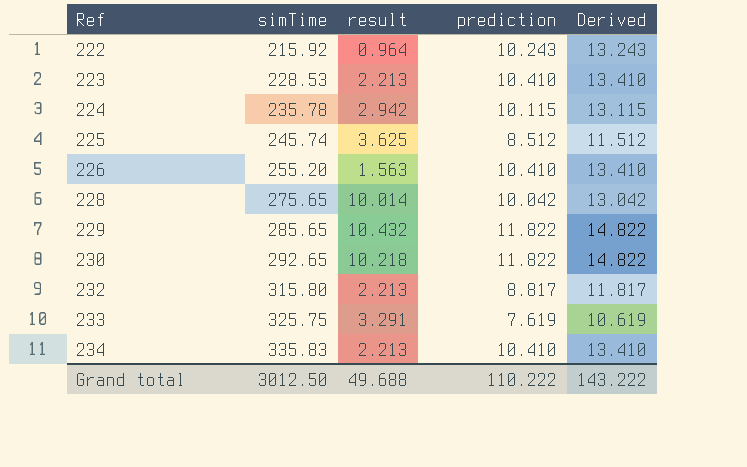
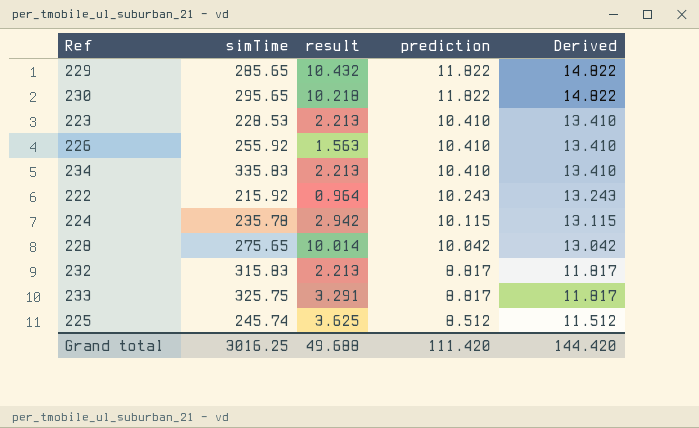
row order: Ref ascending -> prediction descending
230 | simTime: 292.65 -> 295.65
226 | simTime: 255.20 -> 255.92
232 | simTime: 315.80 -> 315.83
233 | prediction: 7.619 -> 8.817
233 | Derived: 10.619 -> 11.817
Grand total | simTime: 3012.50 -> 3016.25
Grand total | prediction: 110.222 -> 111.420
Grand total | Derived: 143.222 -> 144.420

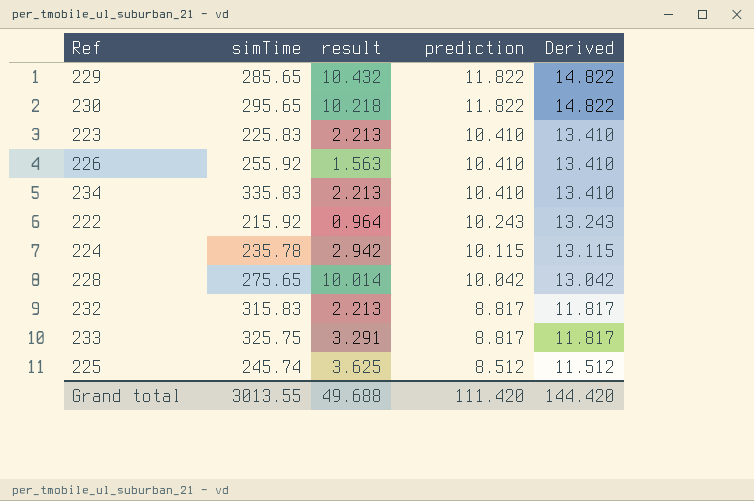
223 | simTime: 228.53 -> 225.83
Grand total | simTime: 3016.25 -> 3013.55

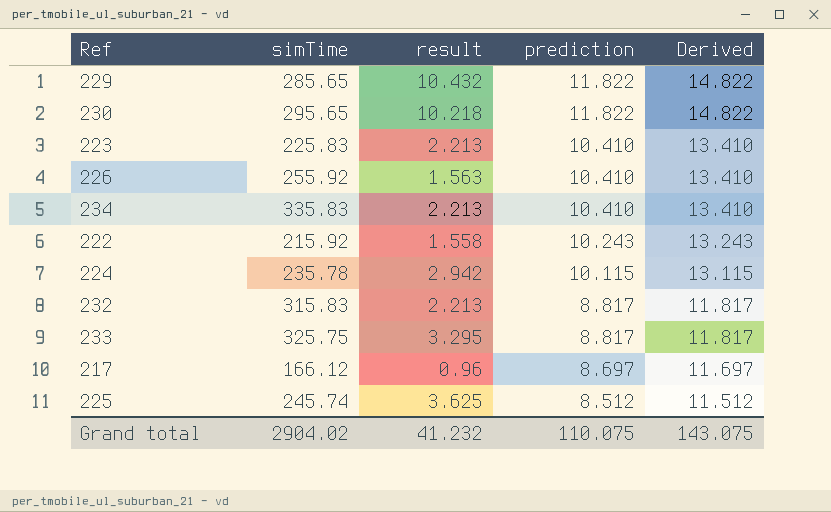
row 228: 275.65 | 10.014 | 10.042 | 13.042 -> none
222 | result: 0.964 -> 1.558
233 | result: 3.291 -> 3.295
row 217: none -> 166.12 | 0.96 | 8.697 | 11.697
Grand total | simTime: 3013.55 -> 2904.02
Grand total | result: 49.688 -> 41.232
Grand total | prediction: 111.420 -> 110.075
Grand total | Derived: 144.420 -> 143.075

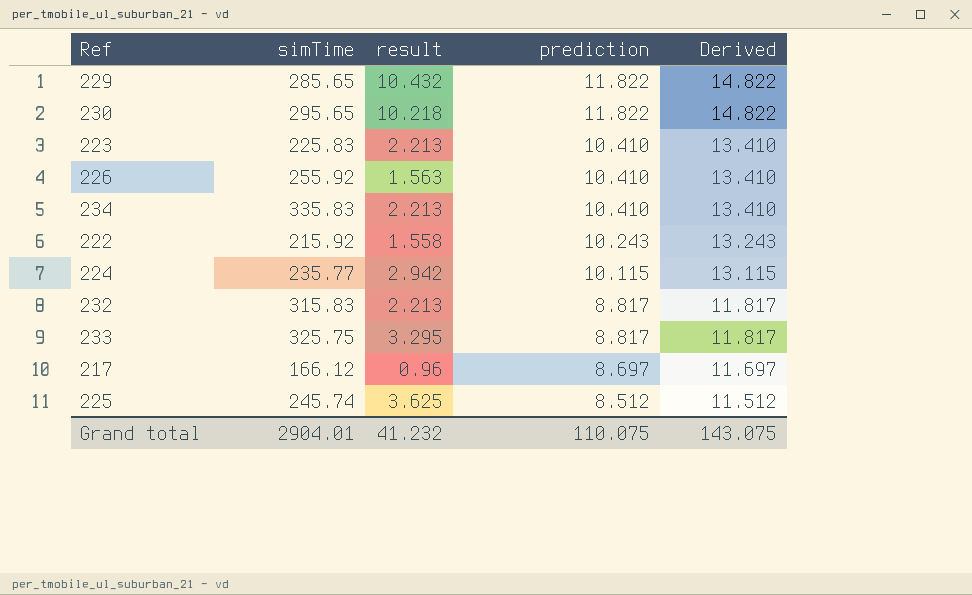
224 | simTime: 235.78 -> 235.77
Grand total | simTime: 2904.02 -> 2904.01

